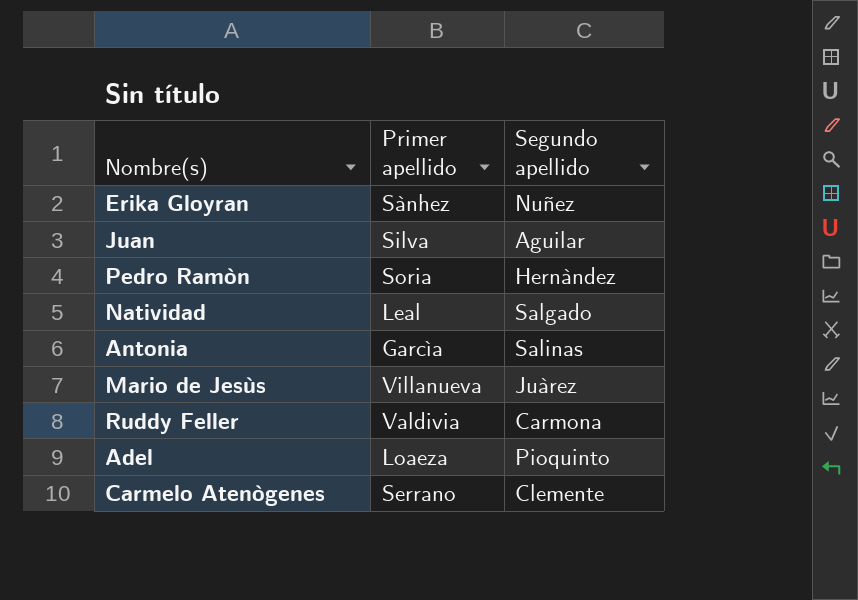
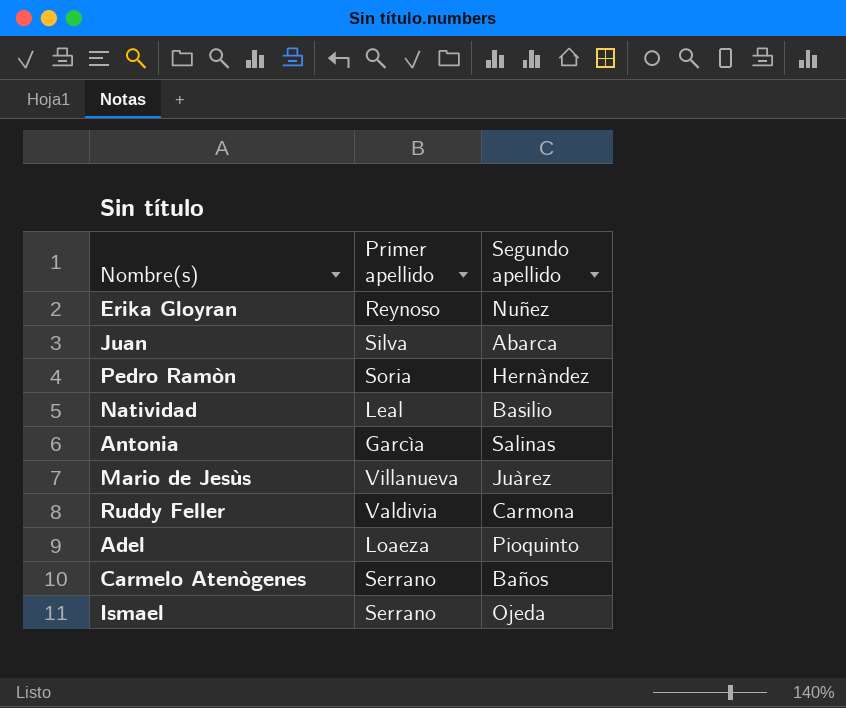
Erika Gloyran | Primer apellido: Sànhez -> Reynoso
Juan | Segundo apellido: Aguilar -> Abarca
Natividad | Segundo apellido: Salgado -> Basilio
Carmelo Atenògenes | Segundo apellido: Clemente -> Baños
row Ismael: none -> Serrano | Ojeda

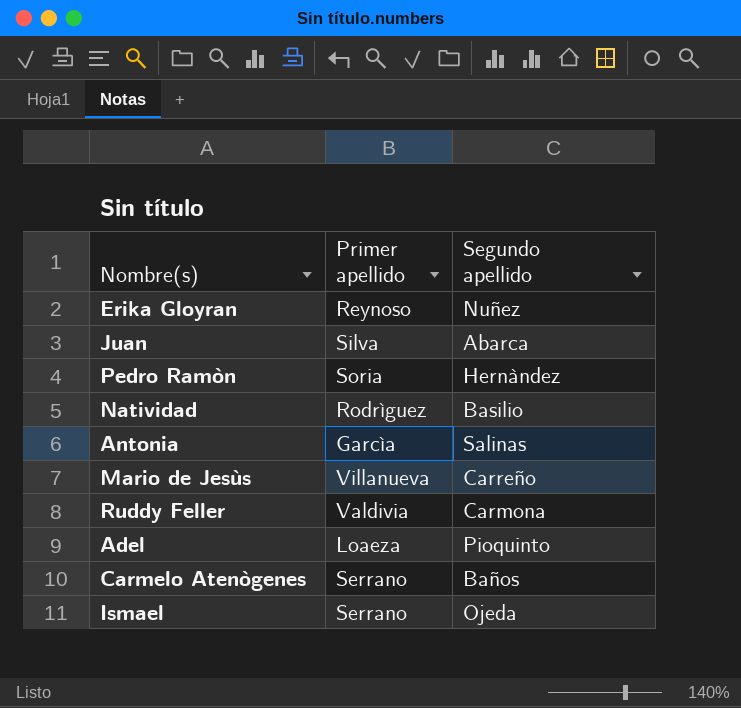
Natividad | Primer apellido: Leal -> Rodrìguez
Mario de Jesùs | Segundo apellido: Juàrez -> Carreño

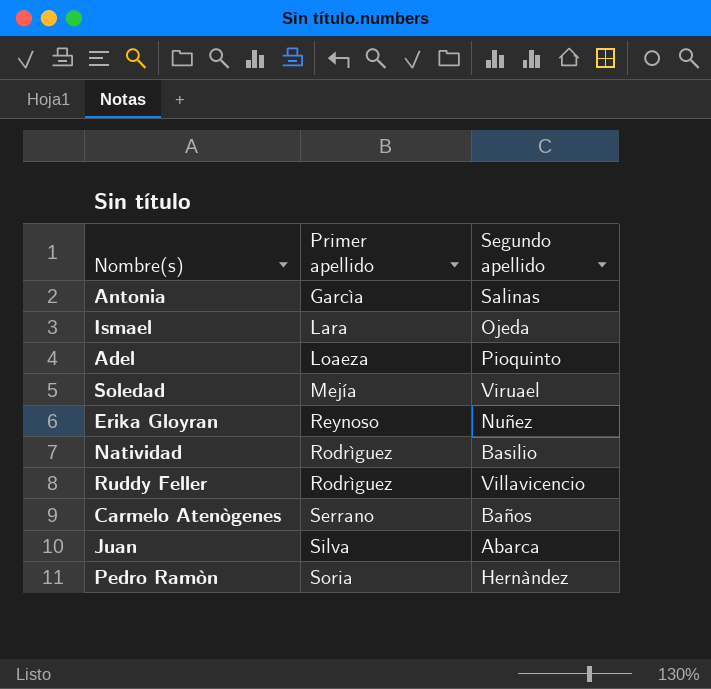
row order: none -> Primer apellido ascending
row Mario de Jesùs: Villanueva | Carreño -> none
Ismael | Primer apellido: Serrano -> Lara
row Soledad: none -> Mejía | Viruael
Ruddy Feller | Primer apellido: Valdivia -> Rodrìguez
Ruddy Feller | Segundo apellido: Carmona -> Villavicencio

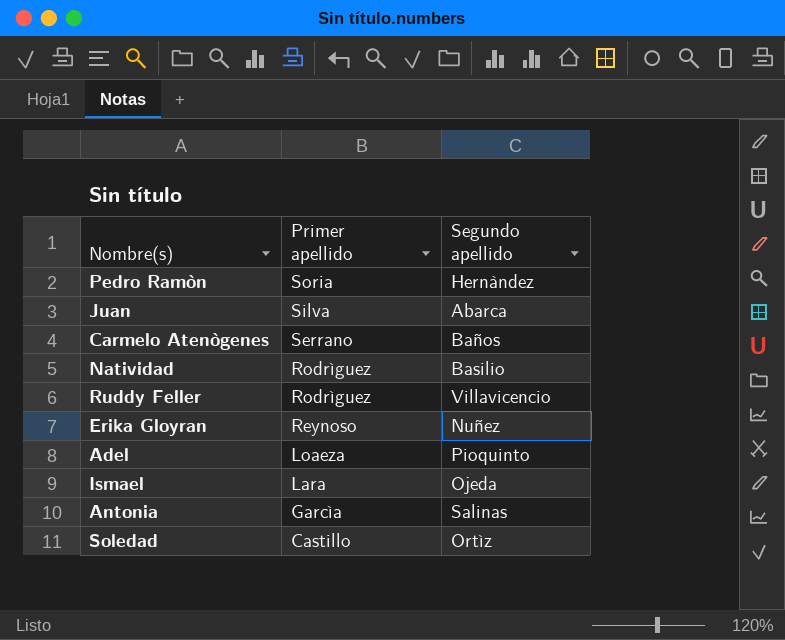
row order: Primer apellido ascending -> Primer apellido descending
Soledad | Primer apellido: Mejía -> Castillo
Soledad | Segundo apellido: Viruael -> Ortìz

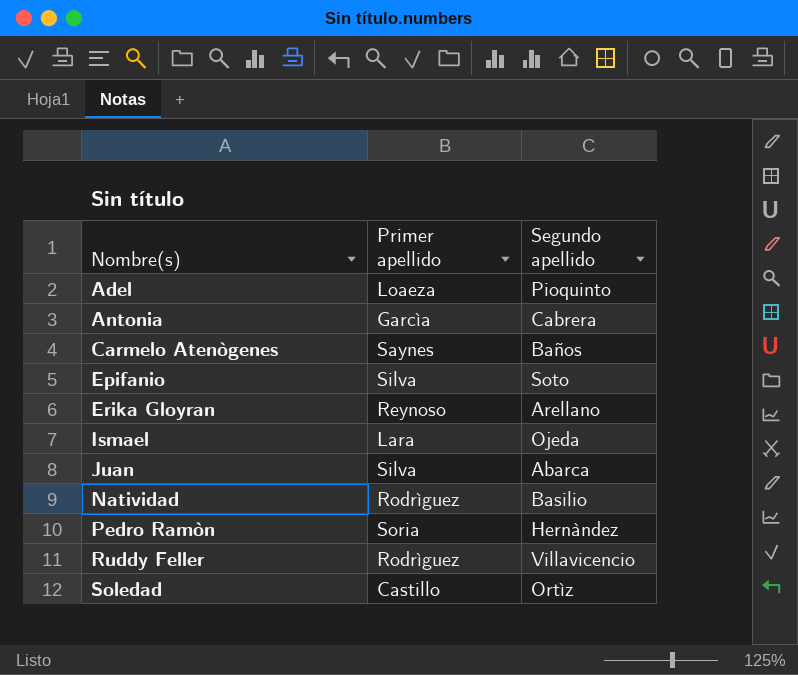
row order: Primer apellido descending -> Nombre(s) ascending
Antonia | Segundo apellido: Salinas -> Cabrera
Carmelo Atenògenes | Primer apellido: Serrano -> Saynes
row Epifanio: none -> Silva | Soto
Erika Gloyran | Segundo apellido: Nuñez -> Arellano

